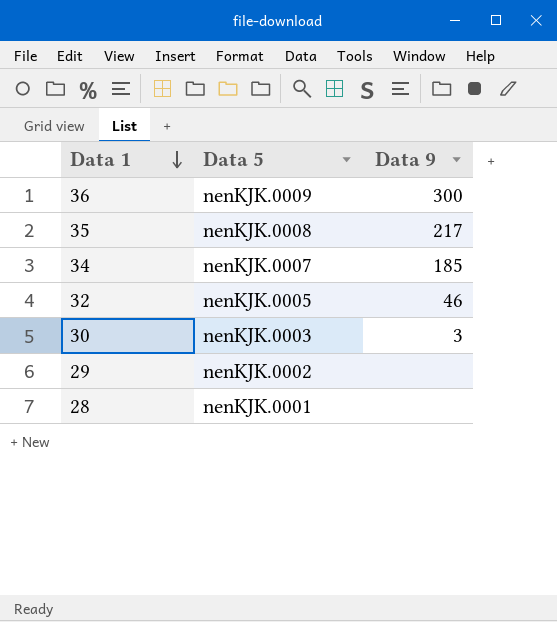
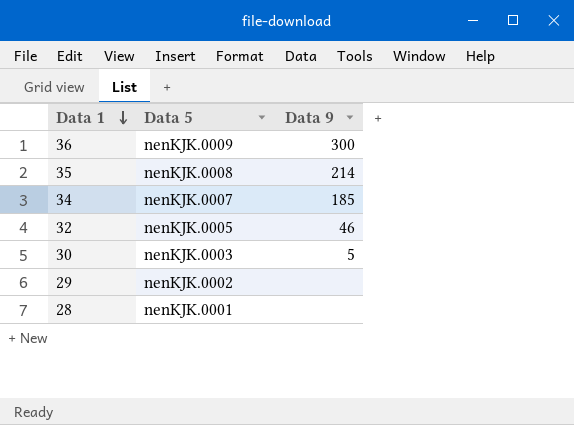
35 | Data 9: 217 -> 214
30 | Data 9: 3 -> 5

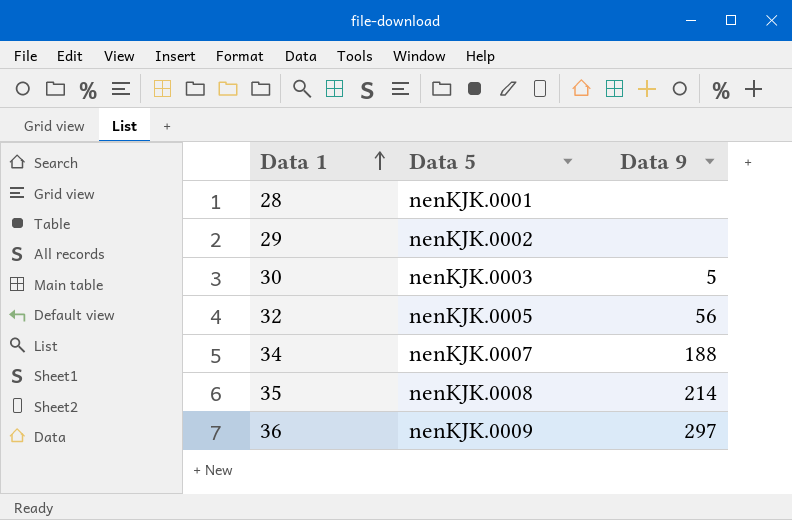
row order: Data 1 descending -> Data 1 ascending
32 | Data 9: 46 -> 56
34 | Data 9: 185 -> 188
36 | Data 9: 300 -> 297

